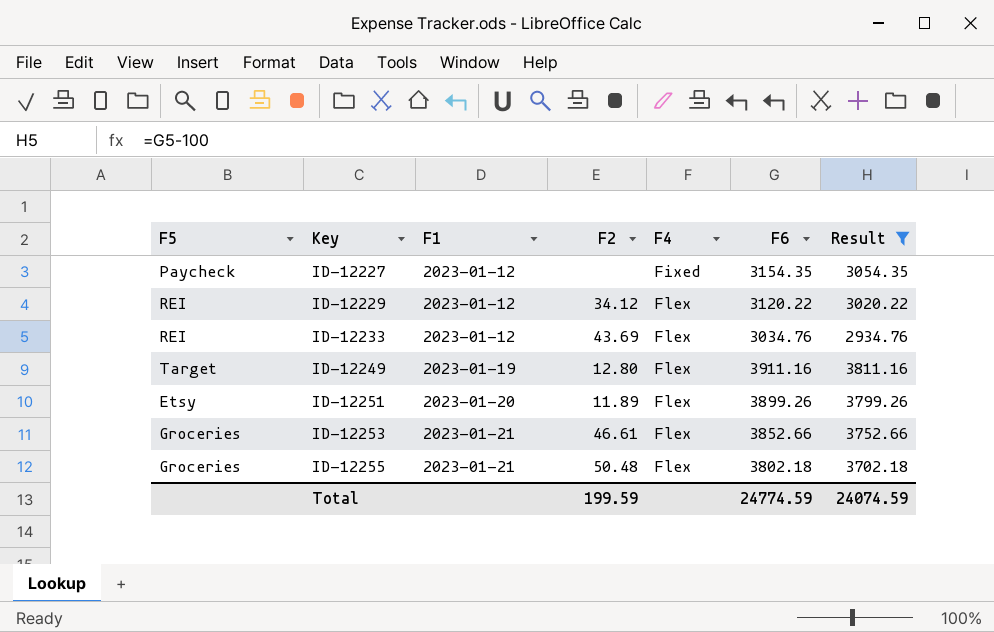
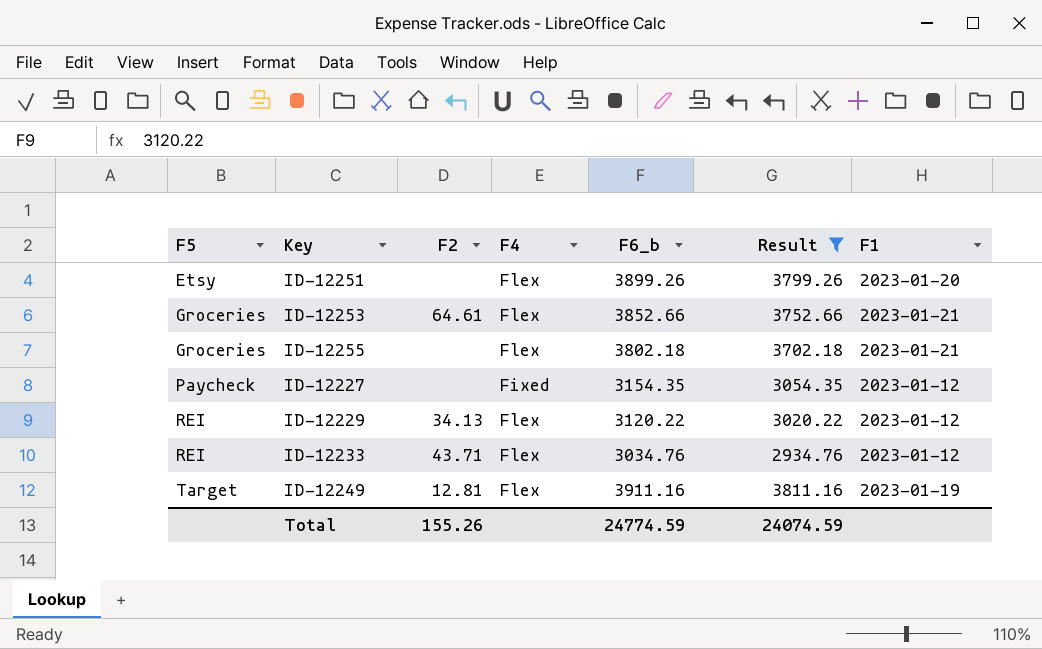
row order: Key ascending -> F5 ascending
column name: F6 -> F6_b
column F1 | position: 3 -> 7
ID-12251 | F2: 11.89 -> none
ID-12253 | F2: 46.61 -> 64.61
ID-12255 | F2: 50.48 -> none
ID-12229 | F2: 34.12 -> 34.13
ID-12233 | F2: 43.69 -> 43.71
ID-12249 | F2: 12.80 -> 12.81
Total | F2: 199.59 -> 155.26

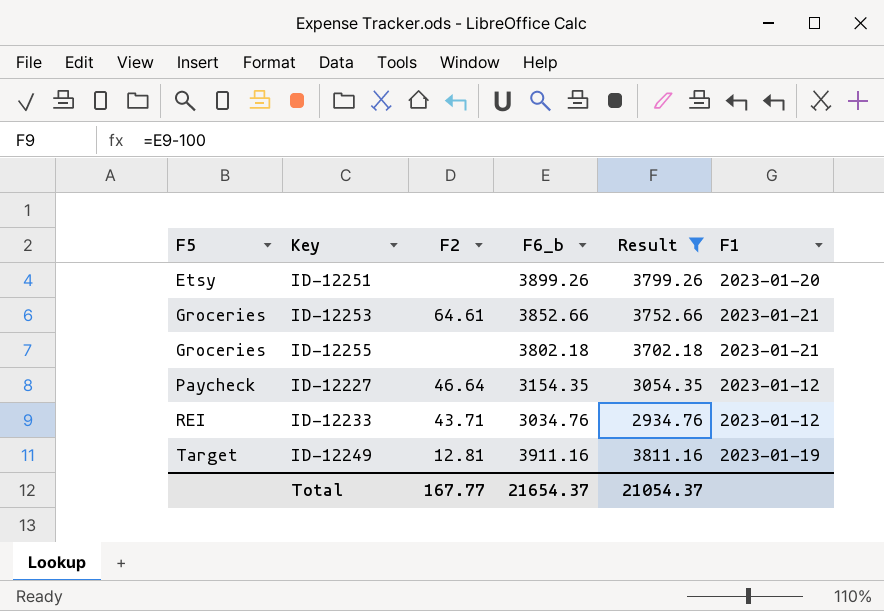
column F4 | position: 4 -> none
row ID-12229: REI | 34.13 | Flex | 3120.22 | 3020.22 | 2023-01-12 -> none
ID-12227 | F2: none -> 46.64
Total | F2: 155.26 -> 167.77
Total | F6_b: 24774.59 -> 21654.37
Total | Result: 24074.59 -> 21054.37

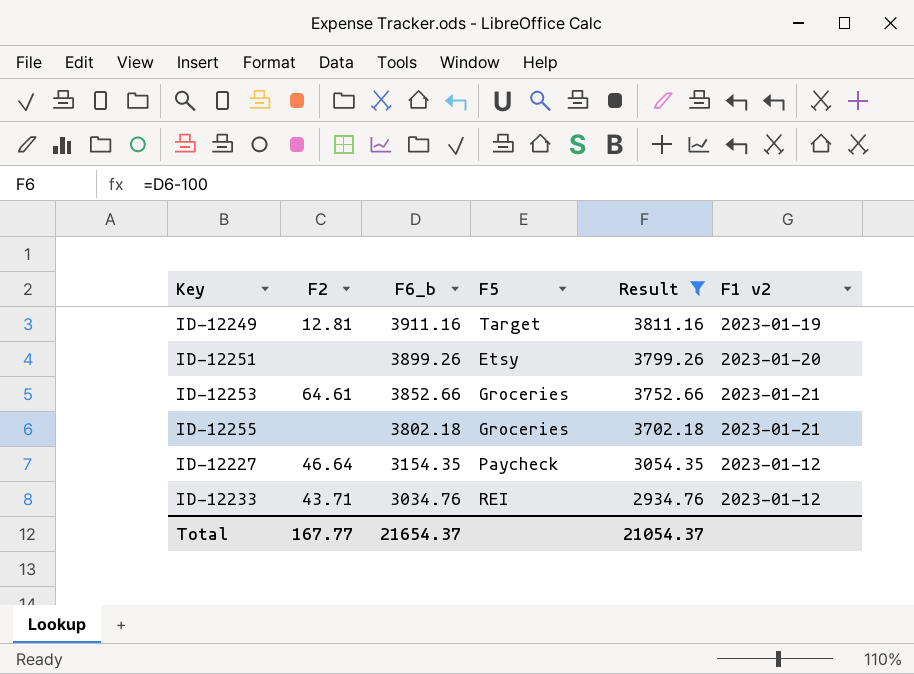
row order: F5 ascending -> F6_b descending
column F5 | position: 1 -> 4
column name: F1 -> F1 v2

